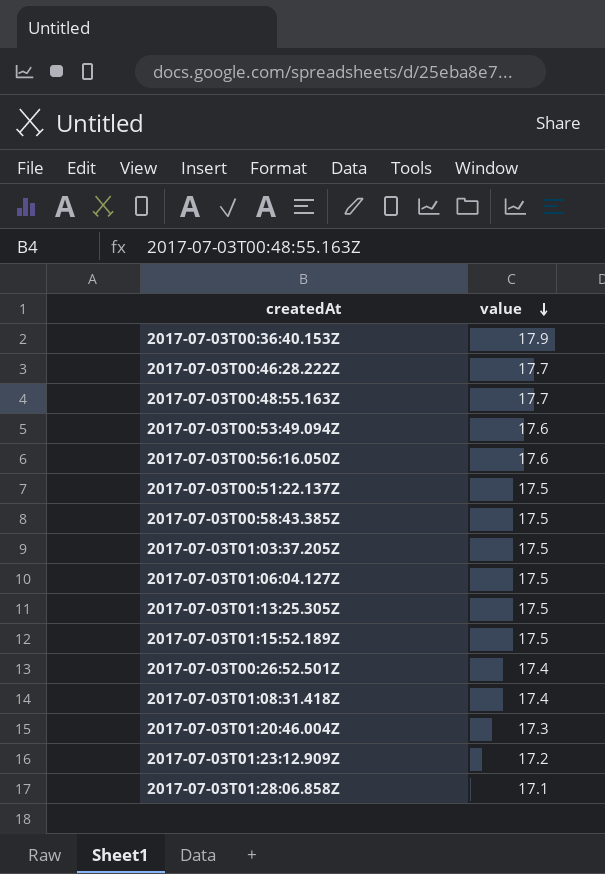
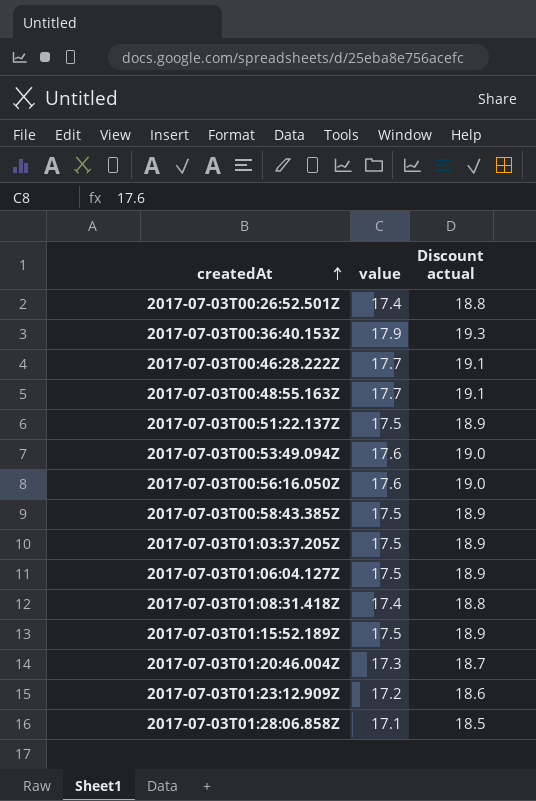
row order: value descending -> createdAt ascending
column Discount actual | formula: none -> [value] * 1.08
row 2017-07-03T01:13:25.305Z: 17.5 -> none

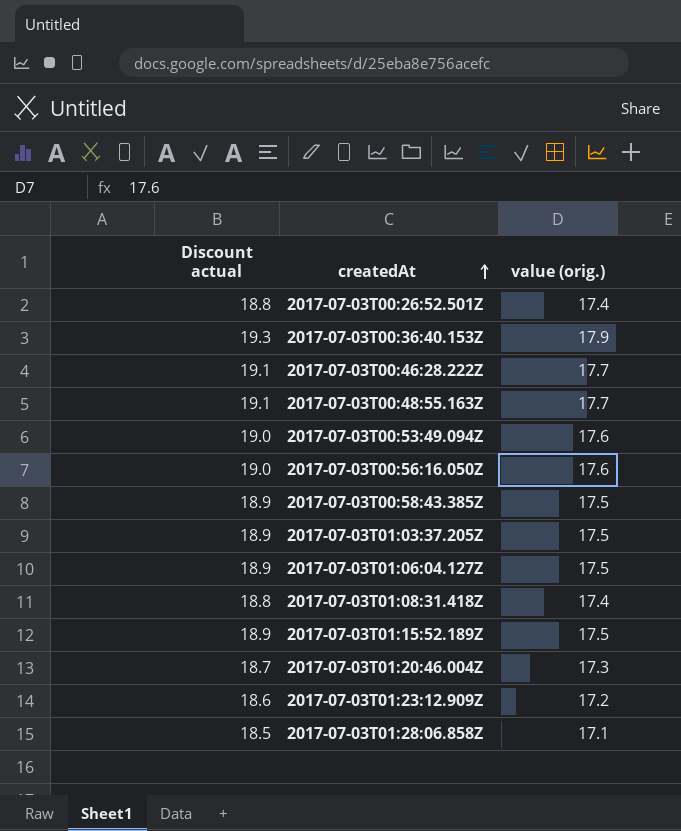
column Discount actual | position: 3 -> 1
column name: value -> value (orig.)
row 2017-07-03T00:51:22.137Z: 17.5 | 18.9 -> none

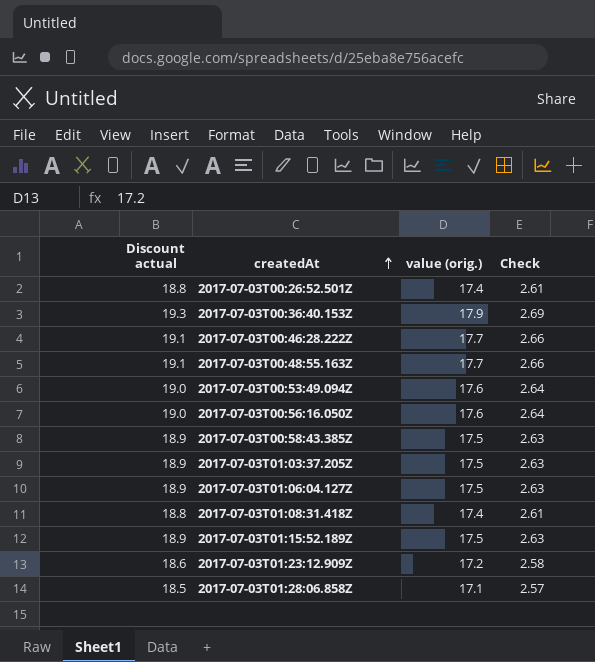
column Check | formula: none -> [value (orig.)] * 0.15
row 2017-07-03T01:20:46.004Z: 18.7 | 17.3 -> none

